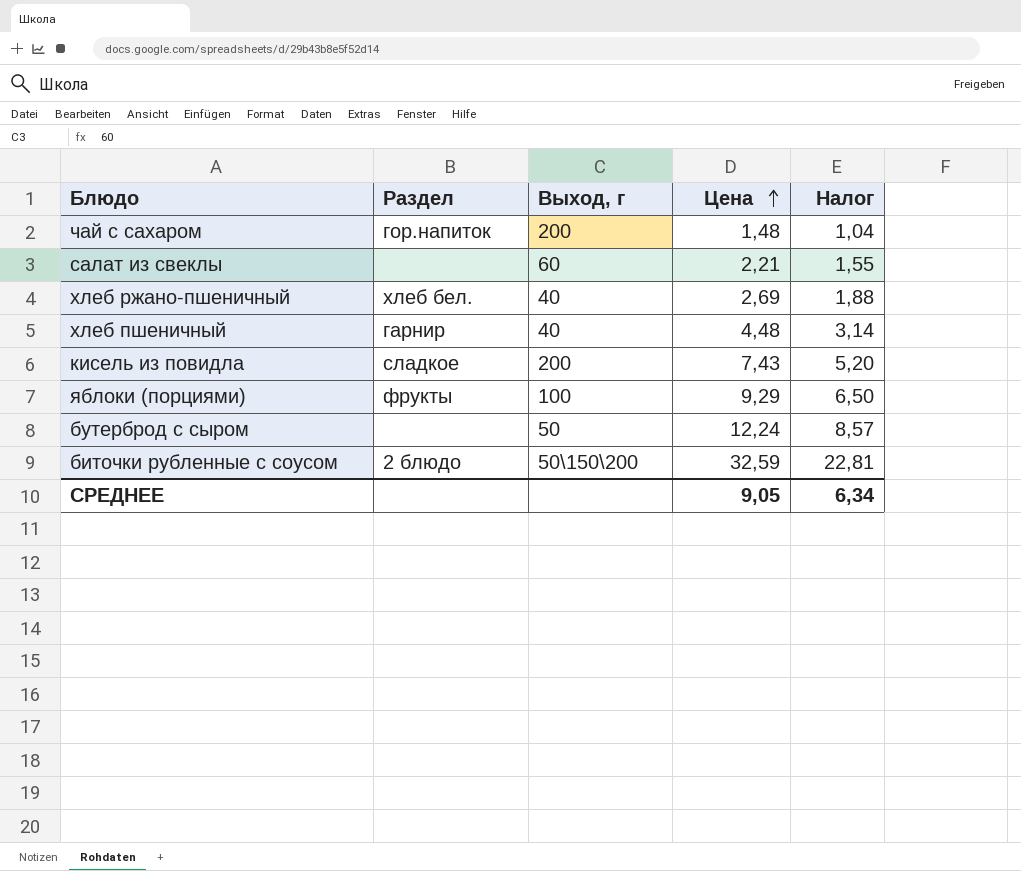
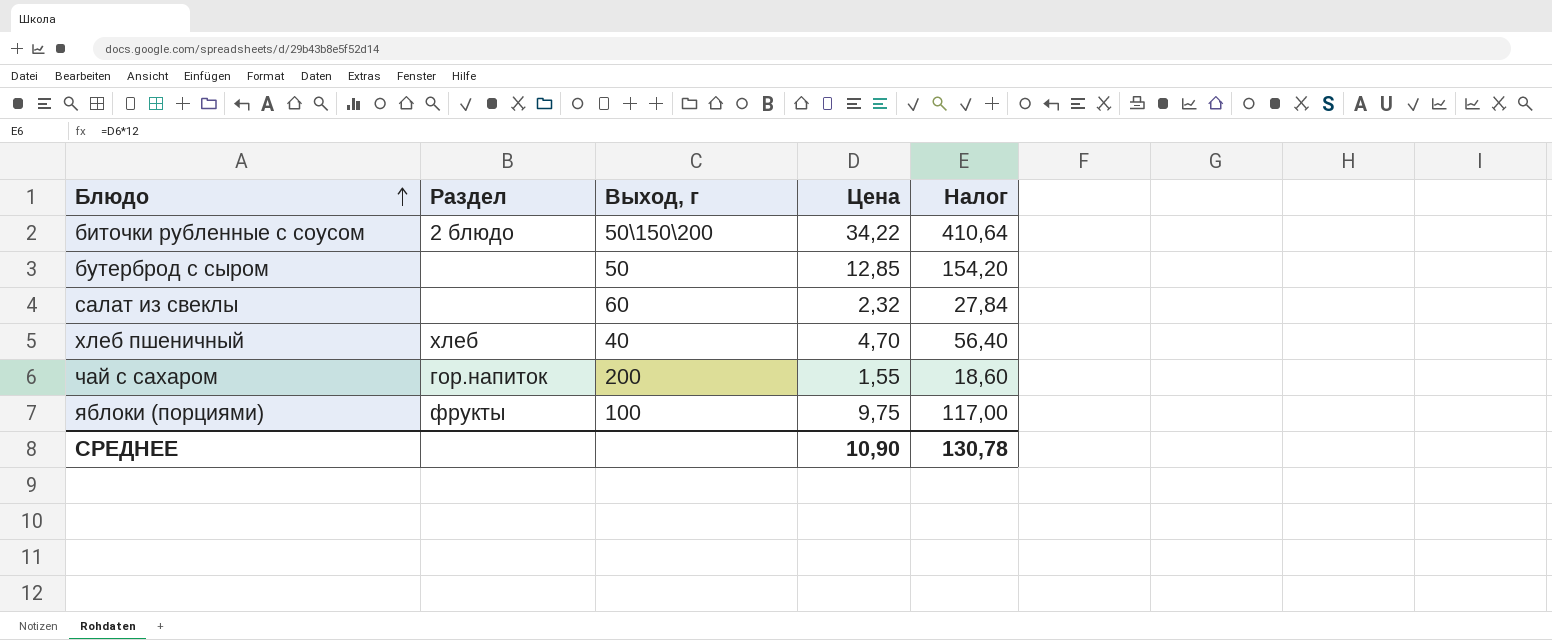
row order: Цена ascending -> Блюдо ascending
column Налог | formula: [Цена] * 0,7 -> [Цена] * 12
row хлеб ржано-пшеничный: хлеб бел. | 40 | 2,69 | 1,88 -> none
row кисель из повидла: сладкое | 200 | 7,43 | 5,20 -> none
биточки рубленные с соусом | Цена: 32,59 -> 34,22
бутерброд с сыром | Цена: 12,24 -> 12,85
салат из свеклы | Цена: 2,21 -> 2,32
хлеб пшеничный | Раздел: гарнир -> хлеб
хлеб пшеничный | Цена: 4,48 -> 4,70
чай с сахаром | Цена: 1,48 -> 1,55
яблоки (порциями) | Цена: 9,29 -> 9,75
СРЕДНЕЕ | Цена: 9,05 -> 10,90
СРЕДНЕЕ | Налог: 6,34 -> 130,78

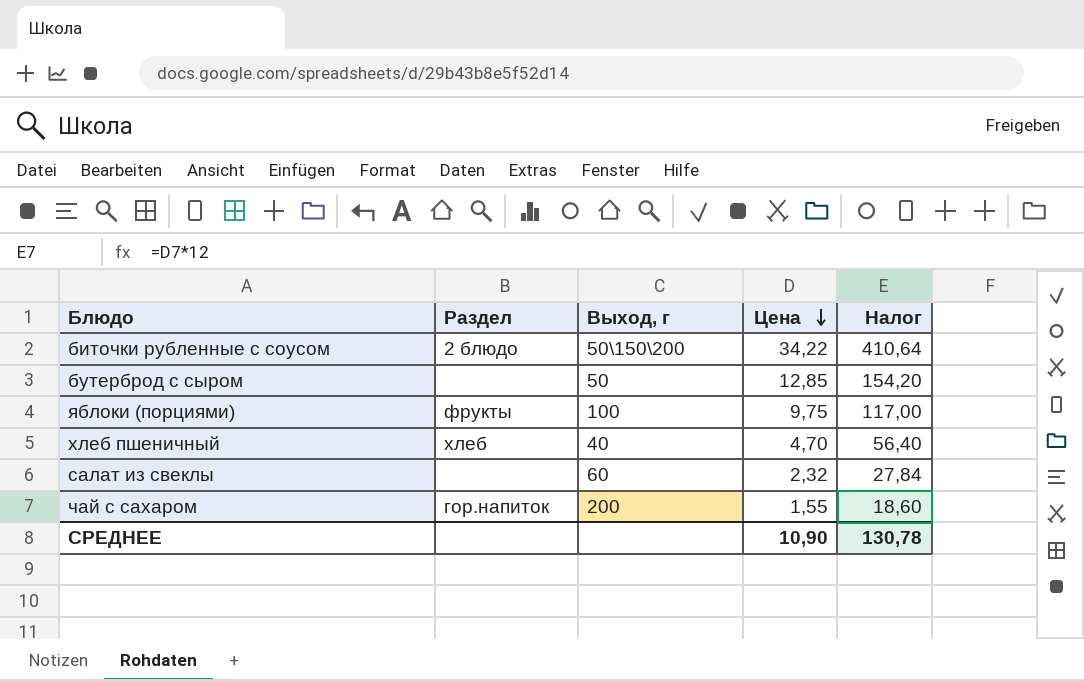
row order: Блюдо ascending -> Цена descending

